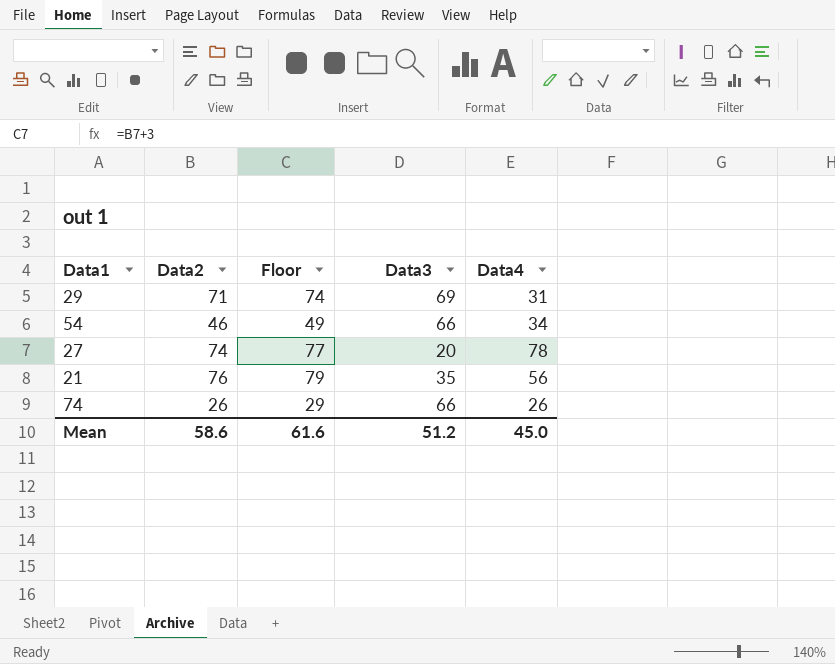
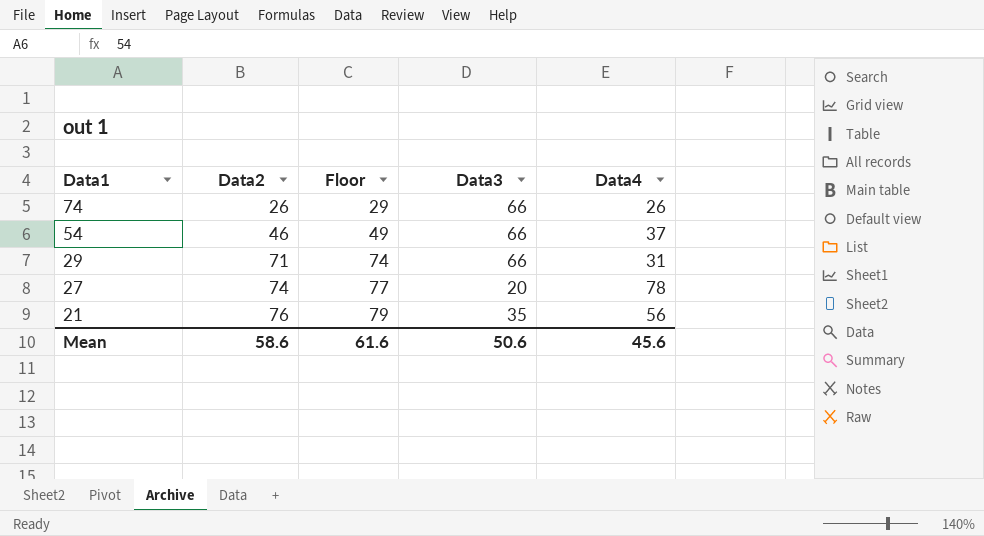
row order: none -> Data1 descending
54 | Data4: 34 -> 37
29 | Data3: 69 -> 66
Mean | Data3: 51.2 -> 50.6
Mean | Data4: 45.0 -> 45.6

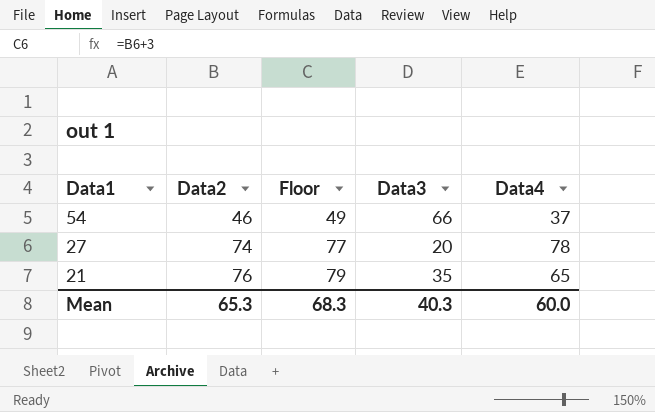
row 74: 26 | 29 | 66 | 26 -> none
row 29: 71 | 74 | 66 | 31 -> none
21 | Data4: 56 -> 65
Mean | Data2: 58.6 -> 65.3
Mean | Floor: 61.6 -> 68.3
Mean | Data3: 50.6 -> 40.3
Mean | Data4: 45.6 -> 60.0

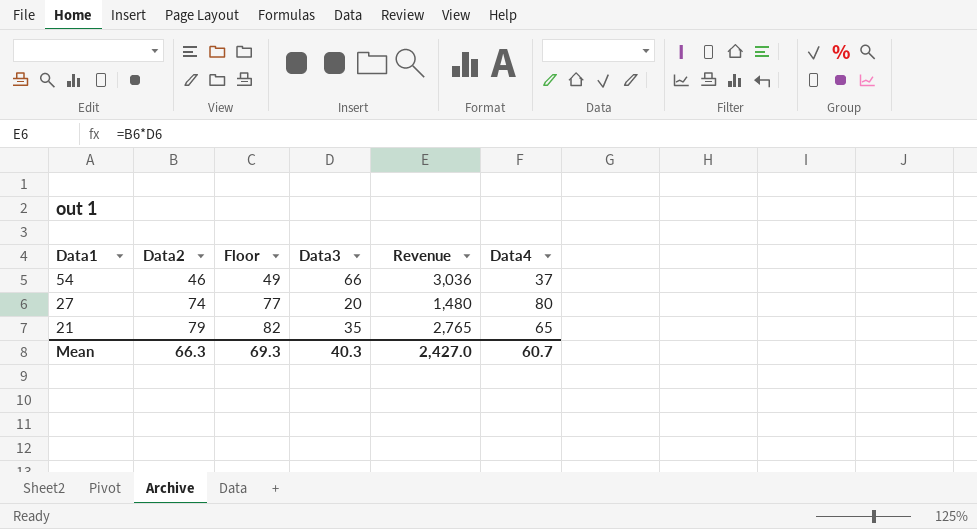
column Revenue | formula: none -> [Data2] * [Data3]
27 | Data4: 78 -> 80
21 | Data2: 76 -> 79
21 | Floor: 79 -> 82
Mean | Data2: 65.3 -> 66.3
Mean | Floor: 68.3 -> 69.3
Mean | Data4: 60.0 -> 60.7

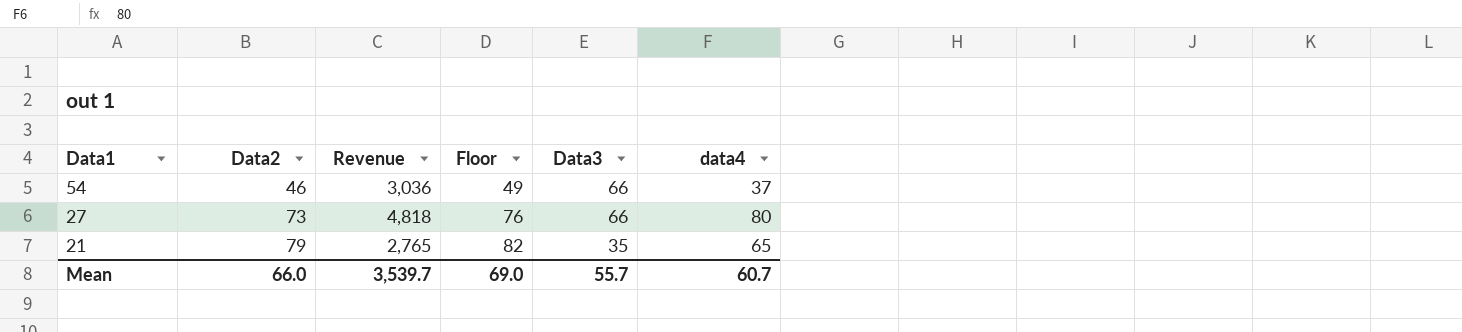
column Revenue | position: 5 -> 3
column name: Data4 -> data4
27 | Data2: 74 -> 73
27 | Revenue: 1,480 -> 4,818
27 | Floor: 77 -> 76
27 | Data3: 20 -> 66
Mean | Data2: 66.3 -> 66.0
Mean | Revenue: 2,427.0 -> 3,539.7
Mean | Floor: 69.3 -> 69.0
Mean | Data3: 40.3 -> 55.7

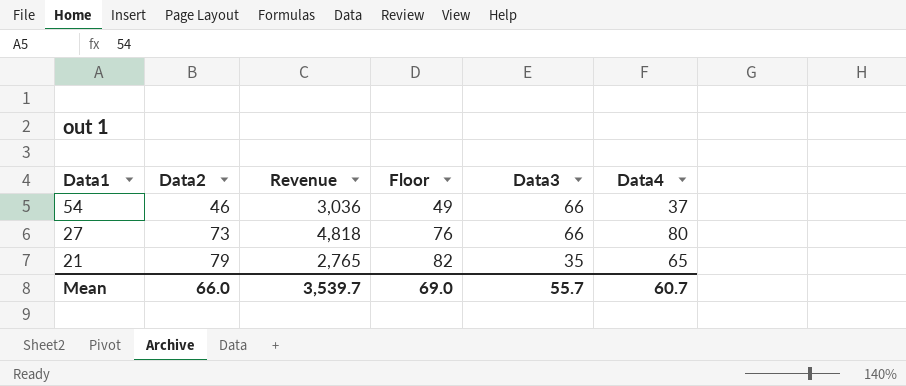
column name: data4 -> Data4

